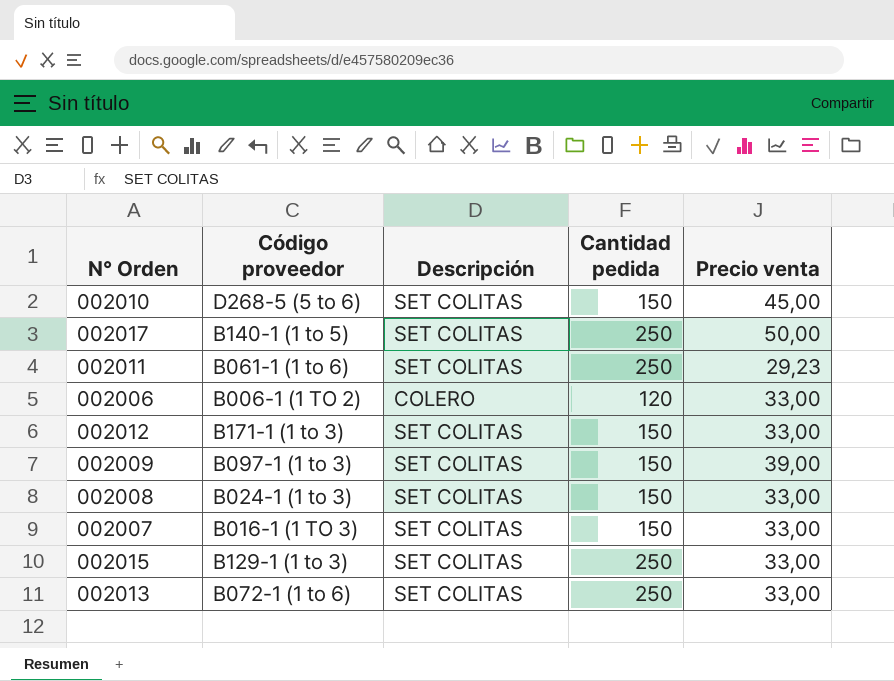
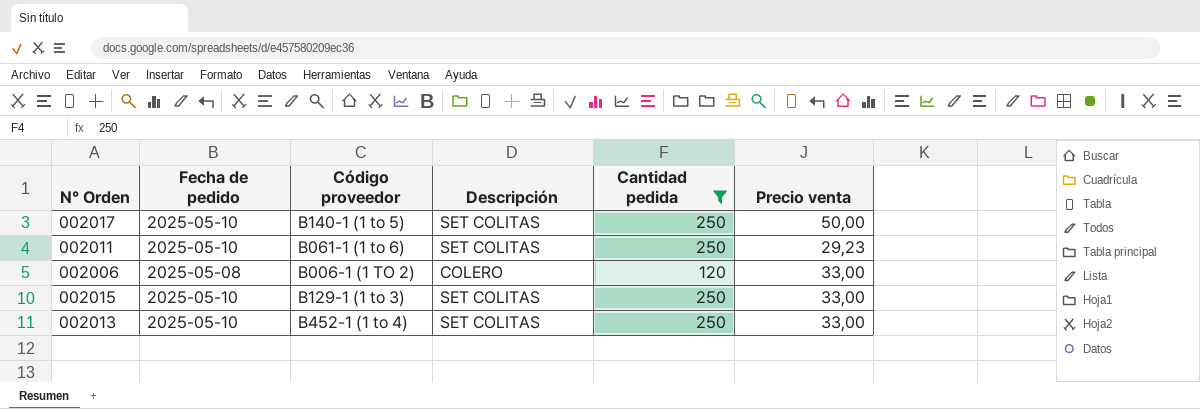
filter: none -> Cantidad pedida != 150
column Fecha de pedido | position: none -> 2
002013 | Código proveedor: B072-1 (1 to 6) -> B452-1 (1 to 4)

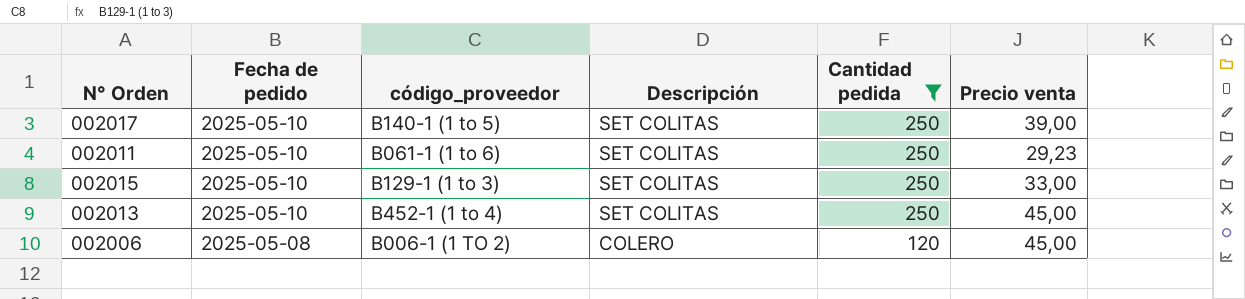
row order: none -> Fecha de pedido descending
column name: Código proveedor -> código_proveedor
002017 | Precio venta: 50,00 -> 39,00
002013 | Precio venta: 33,00 -> 45,00
002006 | Precio venta: 33,00 -> 45,00

